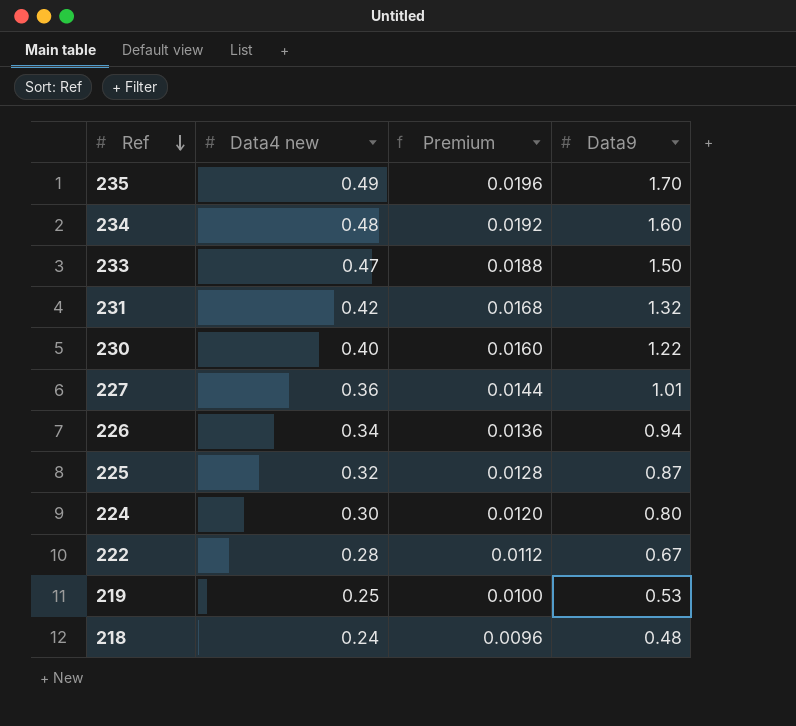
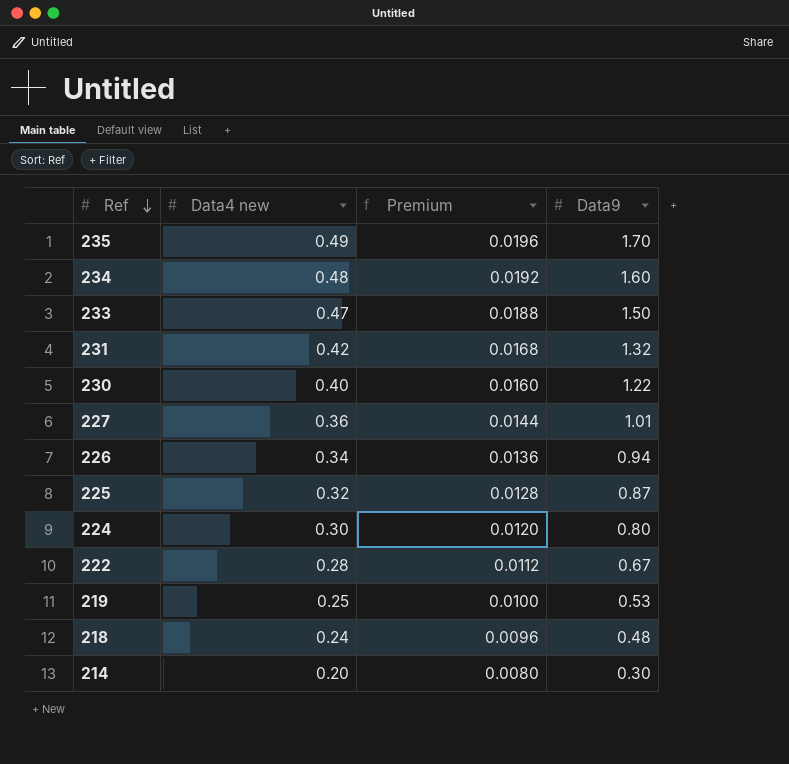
row 214: none -> 0.20 | 0.0080 | 0.30

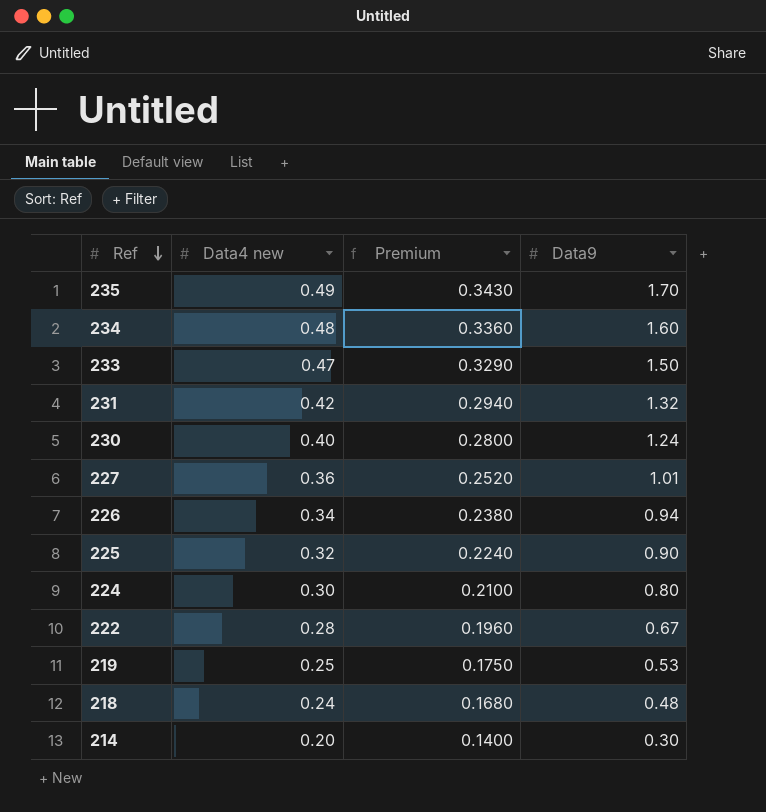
column Premium | formula: [Data4 new] * 0.04 -> [Data4 new] * 0.7
230 | Data9: 1.22 -> 1.24
225 | Data9: 0.87 -> 0.90

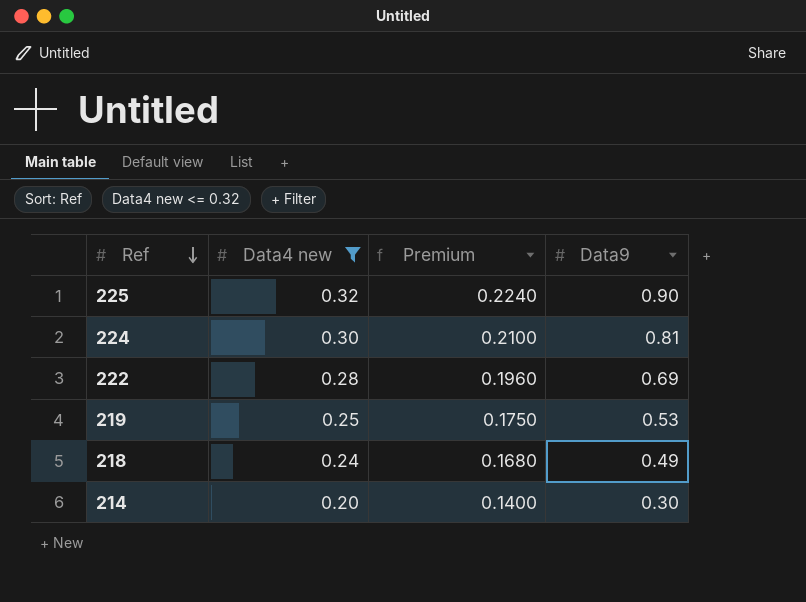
filter: none -> Data4 new <= 0.32
224 | Data9: 0.80 -> 0.81
222 | Data9: 0.67 -> 0.69
218 | Data9: 0.48 -> 0.49

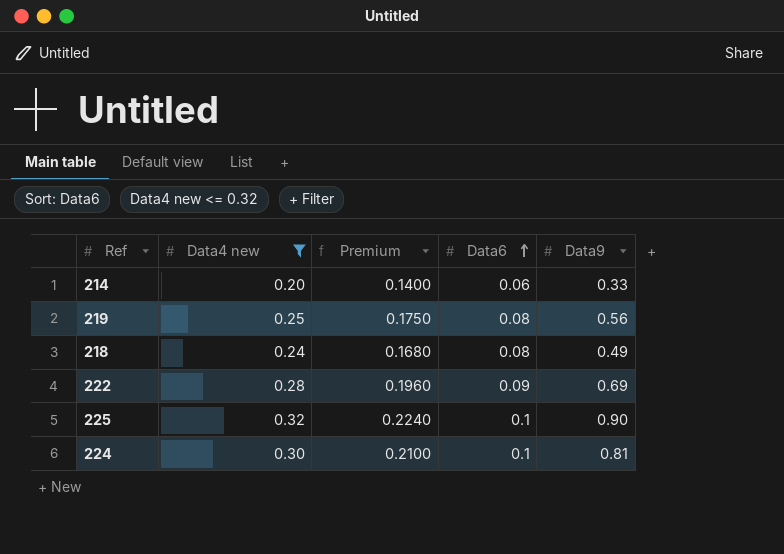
row order: Ref descending -> Data6 ascending
column Data6 | position: none -> 4
214 | Data9: 0.30 -> 0.33
219 | Data9: 0.53 -> 0.56

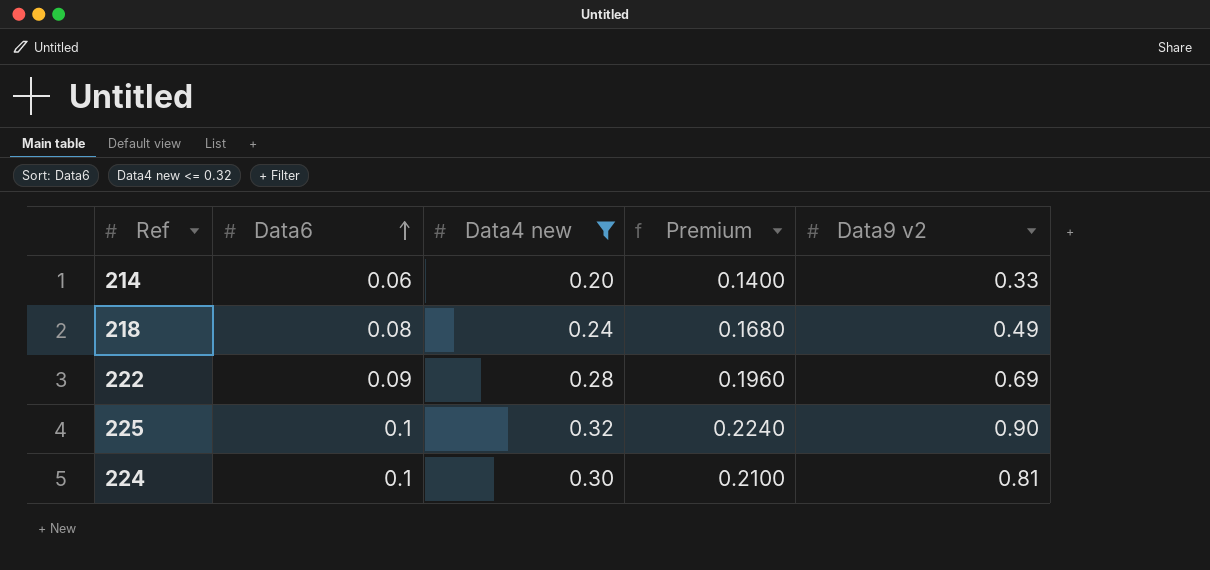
column Data6 | position: 4 -> 2
column name: Data9 -> Data9 v2
row 219: 0.25 | 0.1750 | 0.08 | 0.56 -> none

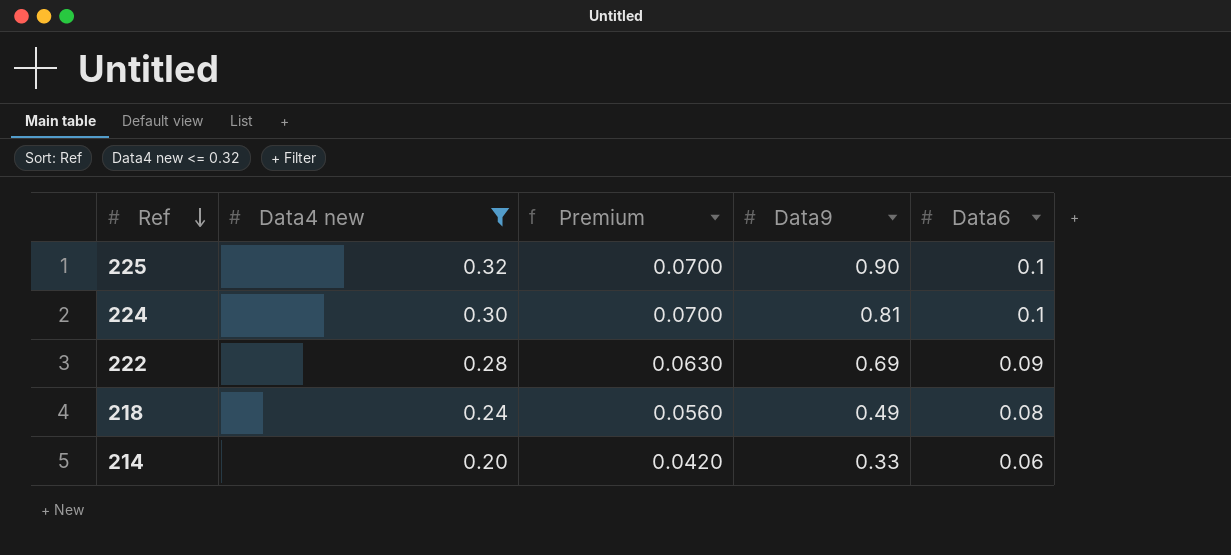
row order: Data6 ascending -> Ref descending
column Premium | formula: [Data4 new] * 0.7 -> [Data6] * 0.7
column name: Data9 v2 -> Data9
column Data6 | position: 2 -> 5

